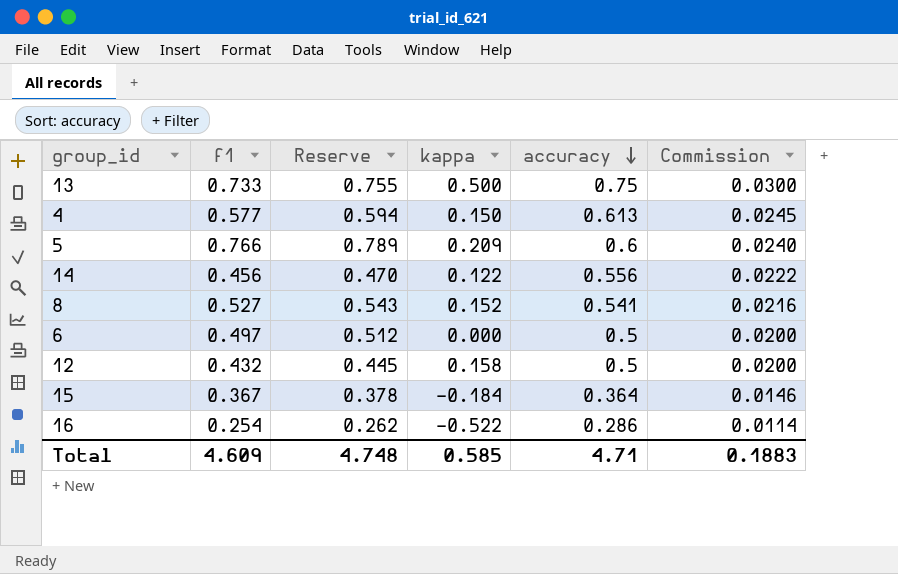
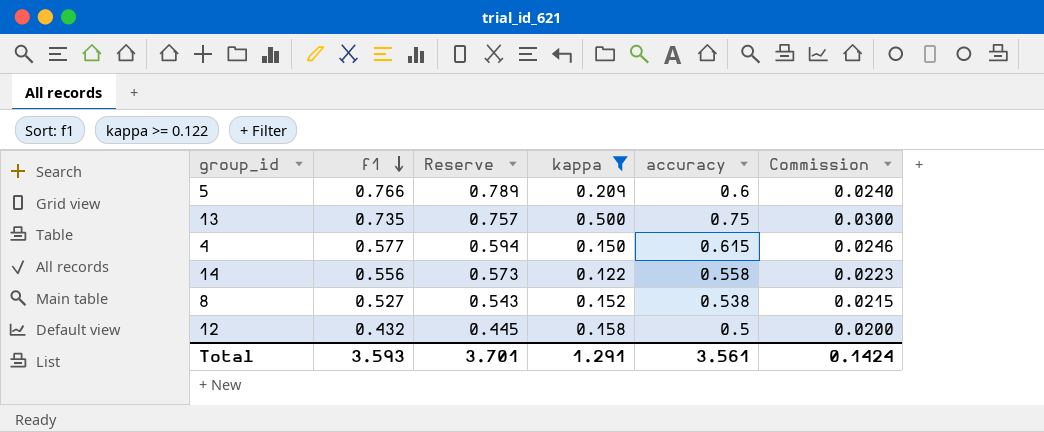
filter: none -> kappa >= 0.122
row order: accuracy descending -> f1 descending
13 | f1: 0.733 -> 0.735
13 | Reserve: 0.755 -> 0.757
4 | accuracy: 0.613 -> 0.615
4 | Commission: 0.0245 -> 0.0246
14 | f1: 0.456 -> 0.556
14 | Reserve: 0.470 -> 0.573
14 | accuracy: 0.556 -> 0.558
14 | Commission: 0.0222 -> 0.0223
8 | accuracy: 0.541 -> 0.538
8 | Commission: 0.0216 -> 0.0215
Total | f1: 4.609 -> 3.593
Total | Reserve: 4.748 -> 3.701
Total | kappa: 0.585 -> 1.291
Total | accuracy: 4.71 -> 3.561
Total | Commission: 0.1883 -> 0.1424

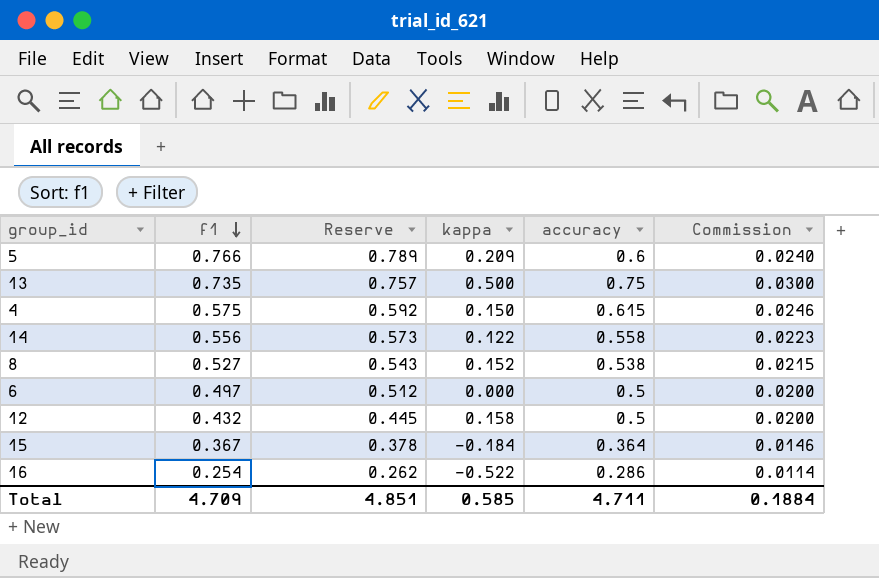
filter: kappa >= 0.122 -> none
4 | f1: 0.577 -> 0.575
4 | Reserve: 0.594 -> 0.592
Total | f1: 3.593 -> 4.709
Total | Reserve: 3.701 -> 4.851
Total | kappa: 1.291 -> 0.585
Total | accuracy: 3.561 -> 4.711
Total | Commission: 0.1424 -> 0.1884

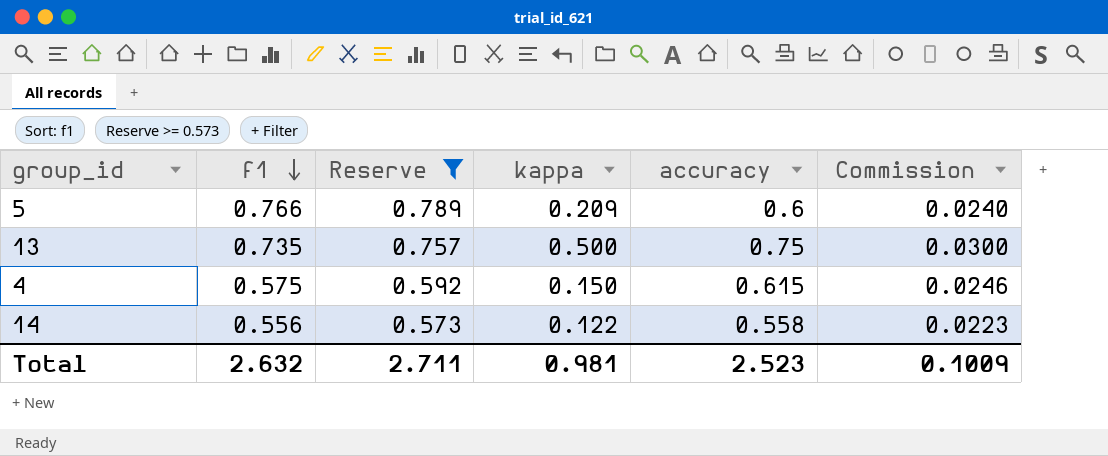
filter: none -> Reserve >= 0.573
Total | f1: 4.709 -> 2.632
Total | Reserve: 4.851 -> 2.711
Total | kappa: 0.585 -> 0.981
Total | accuracy: 4.711 -> 2.523
Total | Commission: 0.1884 -> 0.1009

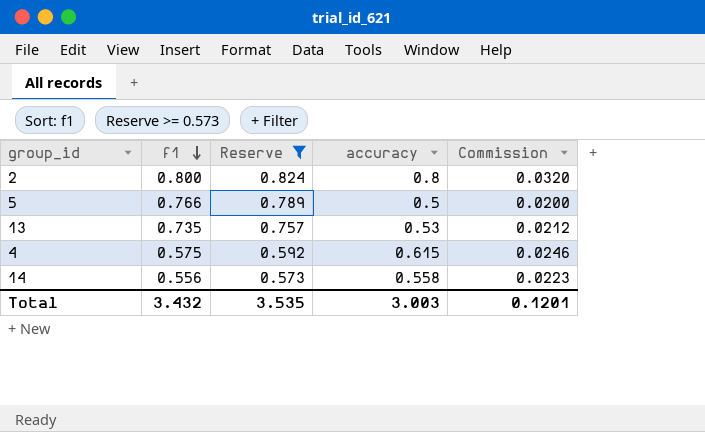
column kappa | position: 4 -> none
row 2: none -> 0.800 | 0.824 | 0.8 | 0.0320
5 | accuracy: 0.6 -> 0.5
5 | Commission: 0.0240 -> 0.0200
13 | accuracy: 0.75 -> 0.53
13 | Commission: 0.0300 -> 0.0212
Total | f1: 2.632 -> 3.432
Total | Reserve: 2.711 -> 3.535
Total | accuracy: 2.523 -> 3.003
Total | Commission: 0.1009 -> 0.1201

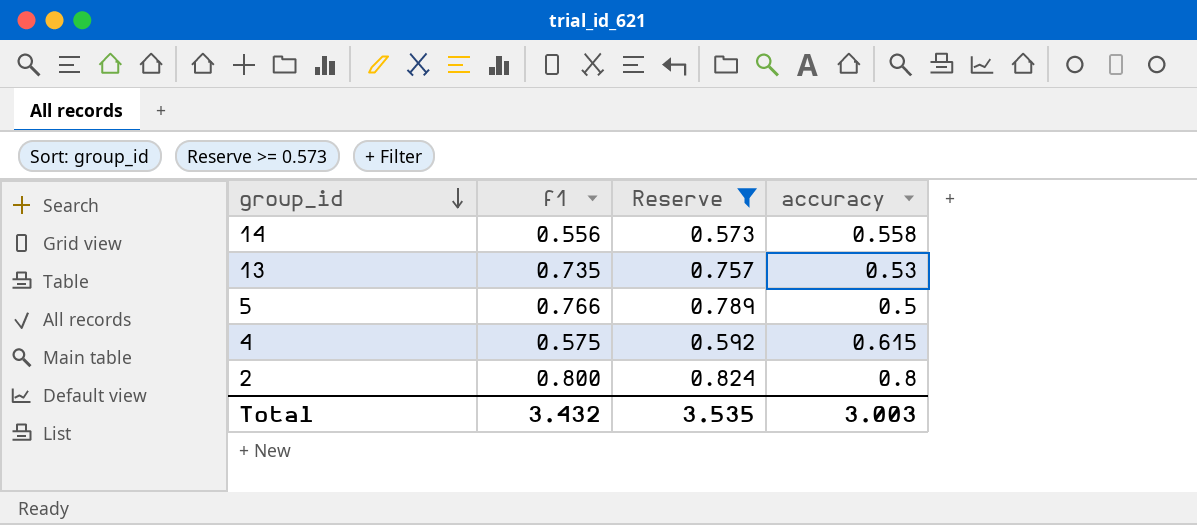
row order: f1 descending -> group_id descending
column Commission | formula: [accuracy] * 0.04 -> none

